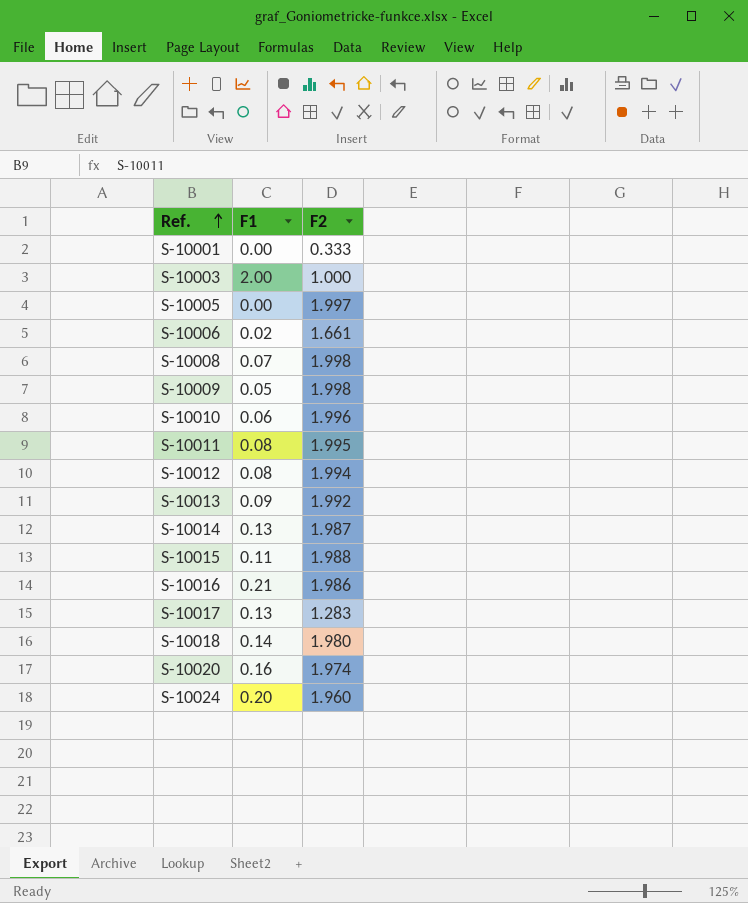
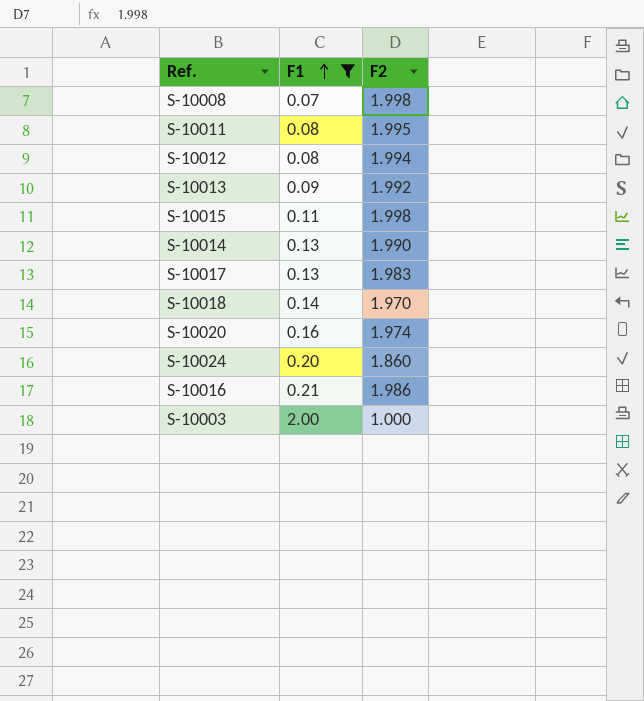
filter: none -> F1 >= 0.07
row order: Ref. ascending -> F1 ascending
S-10015 | F2: 1.988 -> 1.998
S-10014 | F2: 1.987 -> 1.990
S-10017 | F2: 1.283 -> 1.983
S-10018 | F2: 1.980 -> 1.970
S-10024 | F2: 1.960 -> 1.860

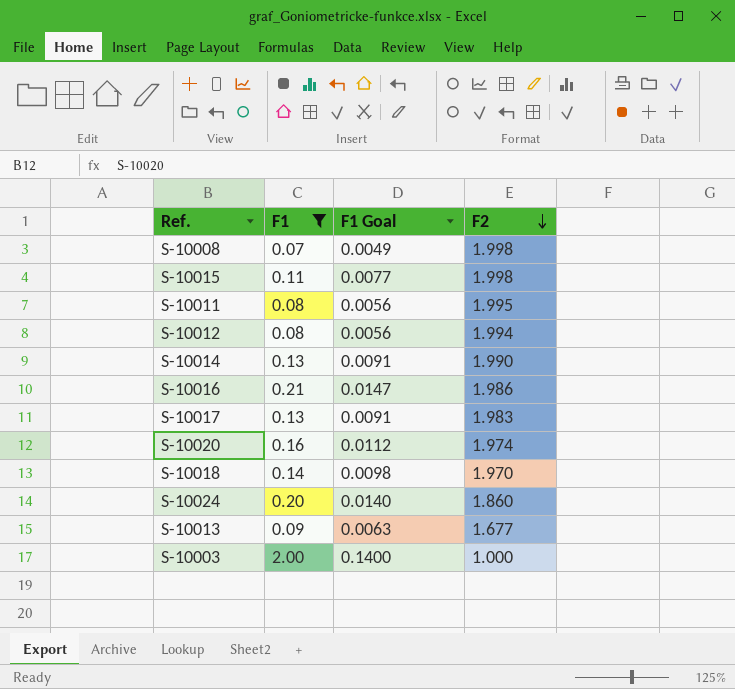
row order: F1 ascending -> F2 descending
column F1 Goal | formula: none -> [F1] * 0.07
S-10013 | F2: 1.992 -> 1.677

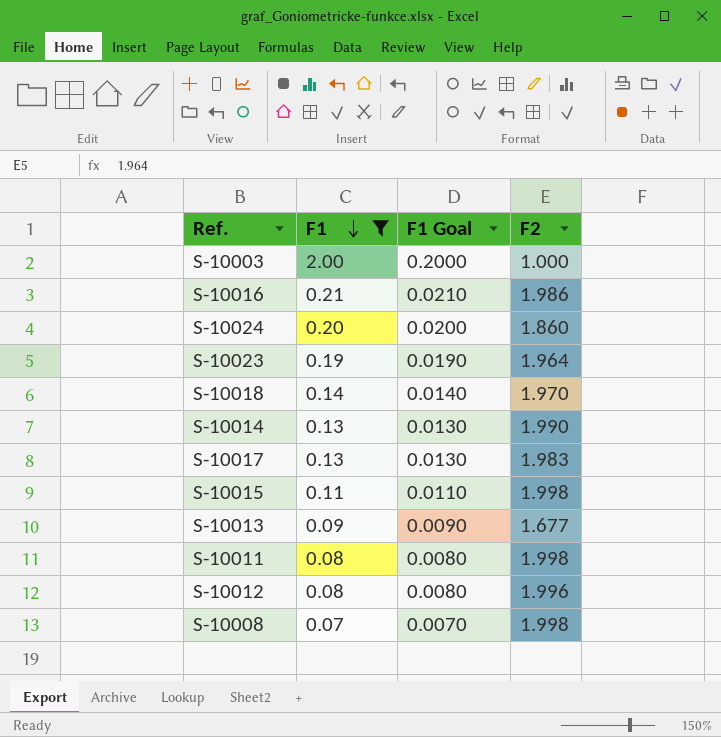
row order: F2 descending -> F1 descending
column F1 Goal | formula: [F1] * 0.07 -> [F1] * 0.1
row S-10020: 0.16 | 0.0112 | 1.974 -> none
row S-10023: none -> 0.19 | 0.0190 | 1.964
S-10011 | F2: 1.995 -> 1.998
S-10012 | F2: 1.994 -> 1.996

